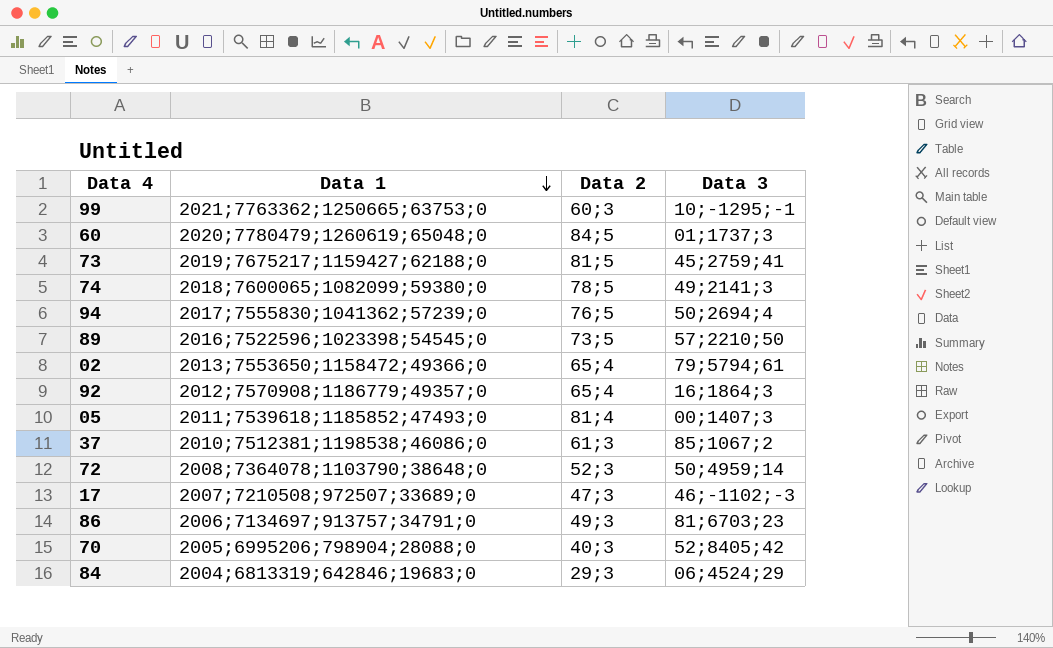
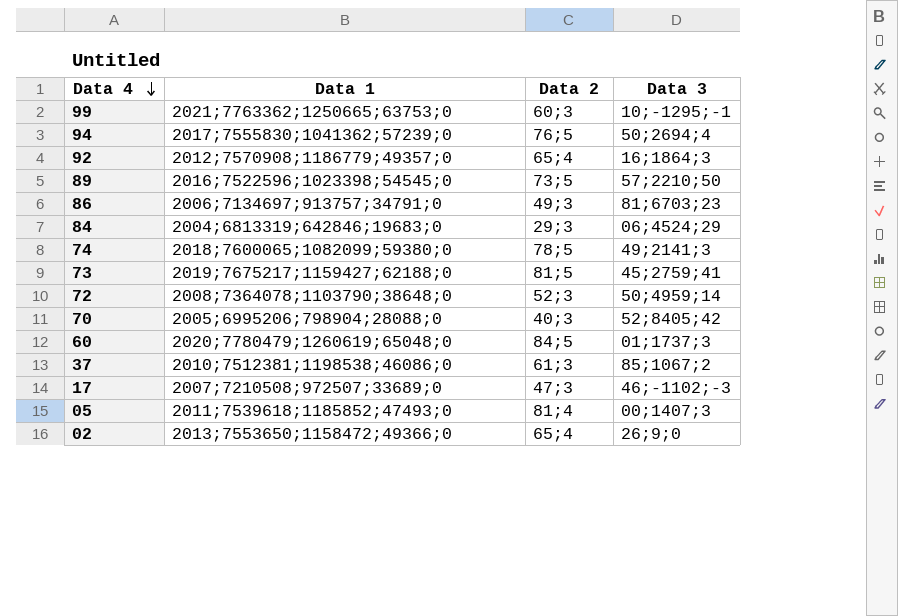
row order: Data 1 descending -> Data 4 descending
02 | Data 3: 79;5794;61 -> 26;9;0

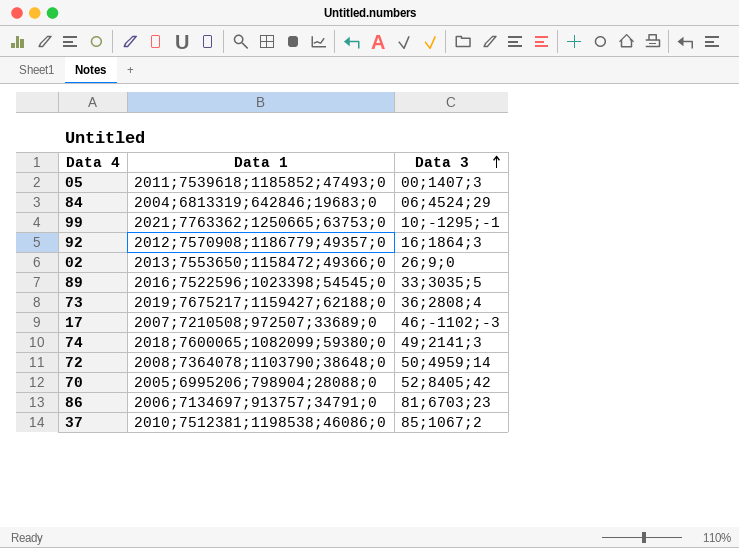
row order: Data 4 descending -> Data 3 ascending
column Data 2 | position: 3 -> none
row 94: 2017;7555830;1041362;57239;0 | 76;5 | 50;2694;4 -> none
row 60: 2020;7780479;1260619;65048;0 | 84;5 | 01;1737;3 -> none
89 | Data 3: 57;2210;50 -> 33;3035;5
73 | Data 3: 45;2759;41 -> 36;2808;4

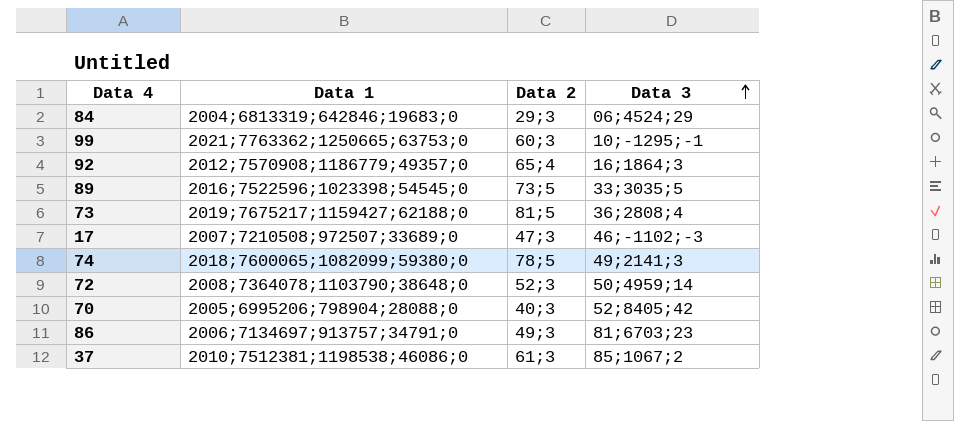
column Data 2 | position: none -> 3
row 05: 2011;7539618;1185852;47493;0 | 00;1407;3 -> none
row 02: 2013;7553650;1158472;49366;0 | 26;9;0 -> none

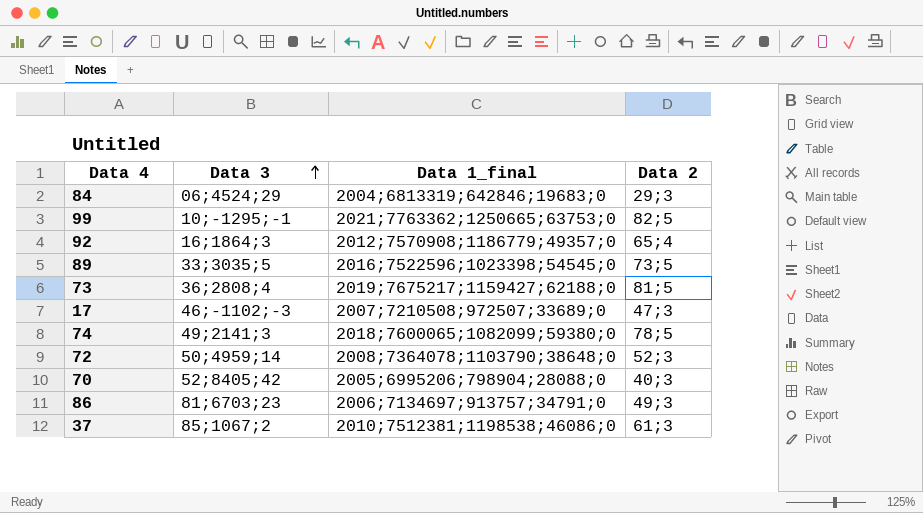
column Data 3 | position: 4 -> 2
column name: Data 1 -> Data 1_final
99 | Data 2: 60;3 -> 82;5

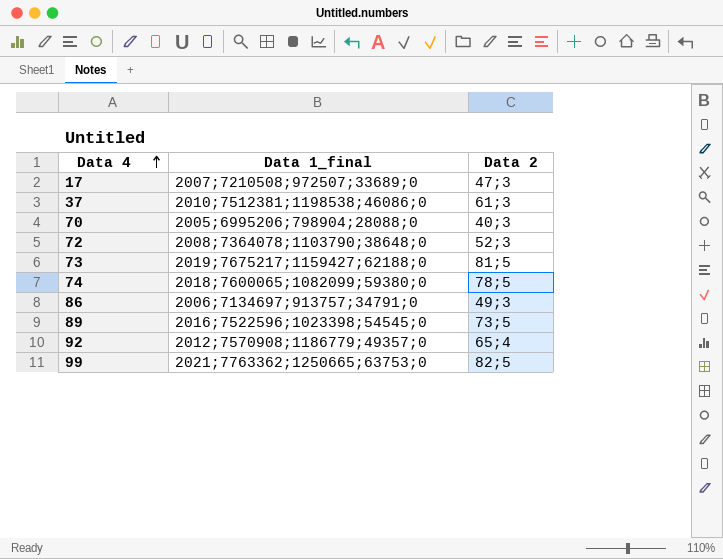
row order: Data 3 ascending -> Data 4 ascending
column Data 3 | position: 2 -> none
row 84: 06;4524;29 | 2004;6813319;642846;19683;0 | 29;3 -> none

